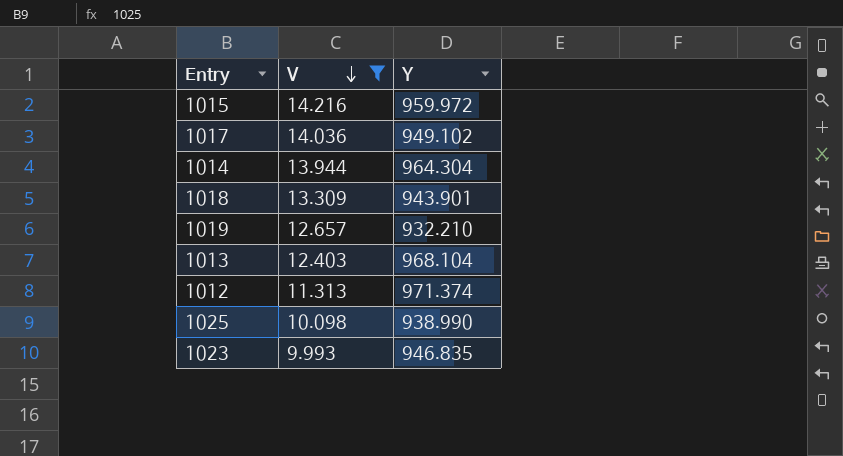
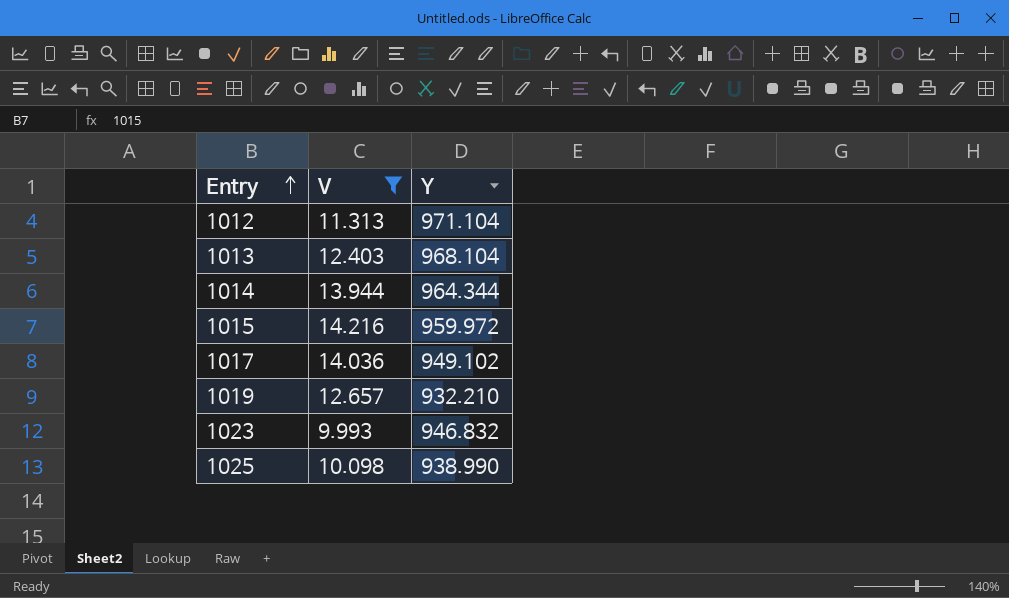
row order: V descending -> Entry ascending
row 1018: 13.309 | 943.901 -> none
1012 | Y: 971.374 -> 971.104
1014 | Y: 964.304 -> 964.344
1023 | Y: 946.835 -> 946.832

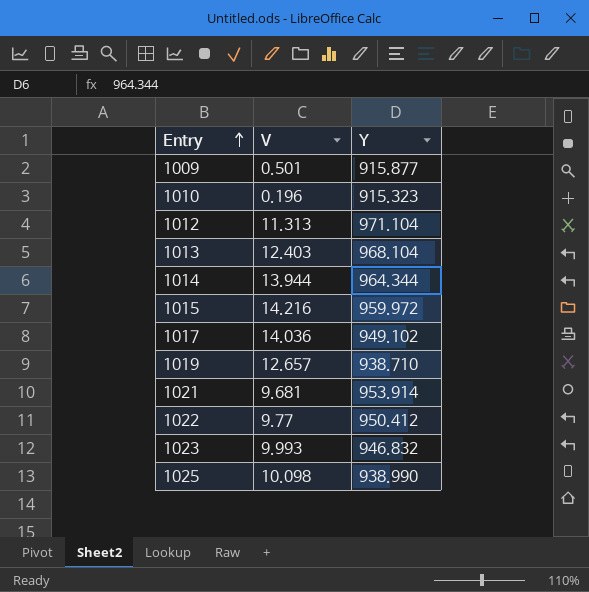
filter: V >= 9.993 -> none
1019 | Y: 932.210 -> 938.710

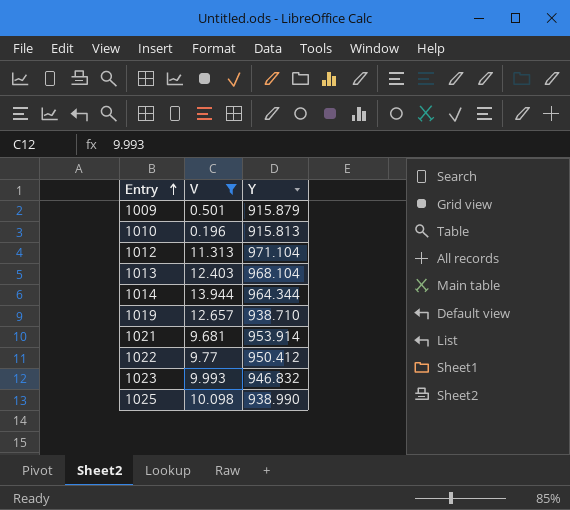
filter: none -> V <= 13.944
1009 | Y: 915.877 -> 915.879
1010 | Y: 915.323 -> 915.813

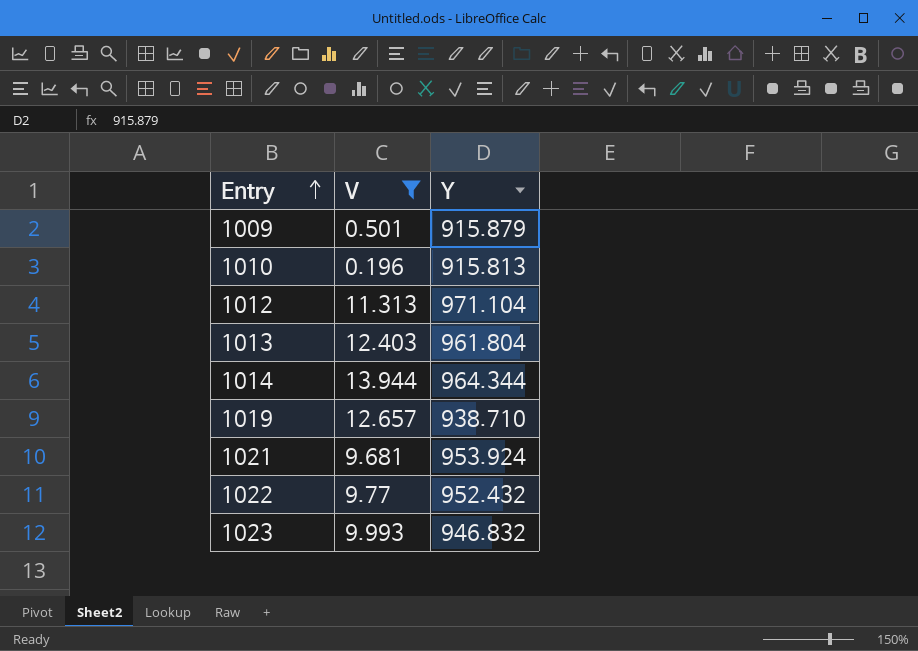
row 1025: 10.098 | 938.990 -> none
1013 | Y: 968.104 -> 961.804
1021 | Y: 953.914 -> 953.924
1022 | Y: 950.412 -> 952.432

